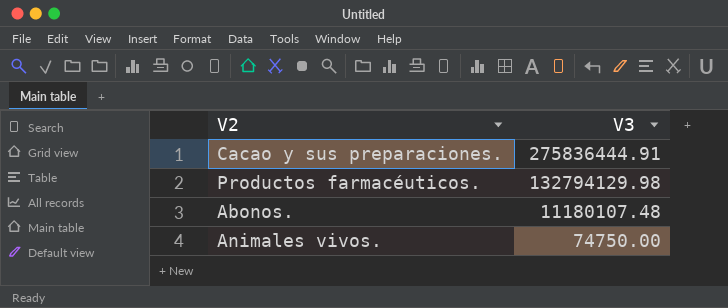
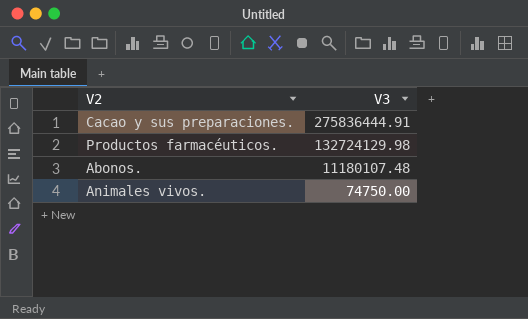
Productos farmacéuticos. | V3: 132794129.98 -> 132724129.98

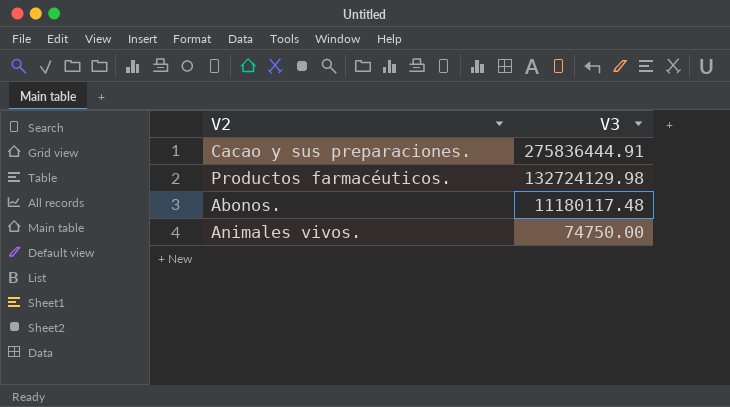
Abonos. | V3: 11180107.48 -> 11180117.48

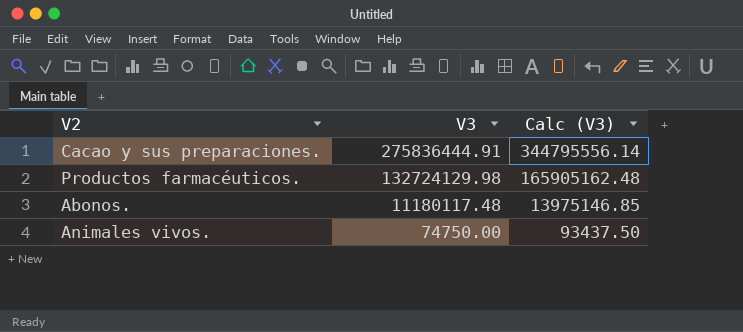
column Calc (V3) | formula: none -> [V3] * 1.25

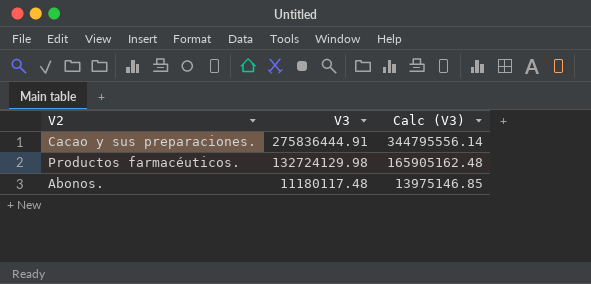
row Animales vivos.: 74750.00 | 93437.50 -> none

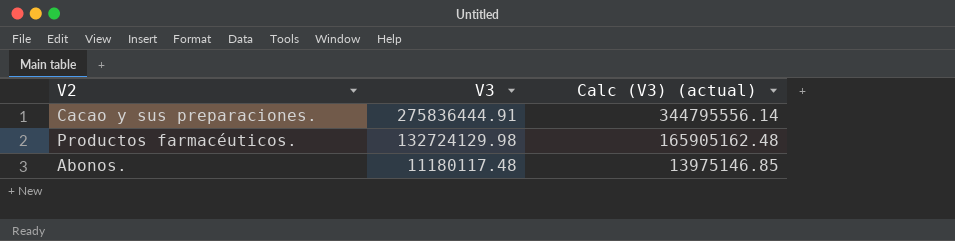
column name: Calc (V3) -> Calc (V3) (actual)

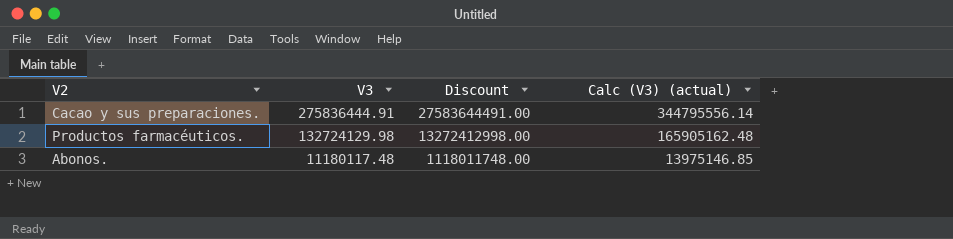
column Discount | formula: none -> [V3] * 100

